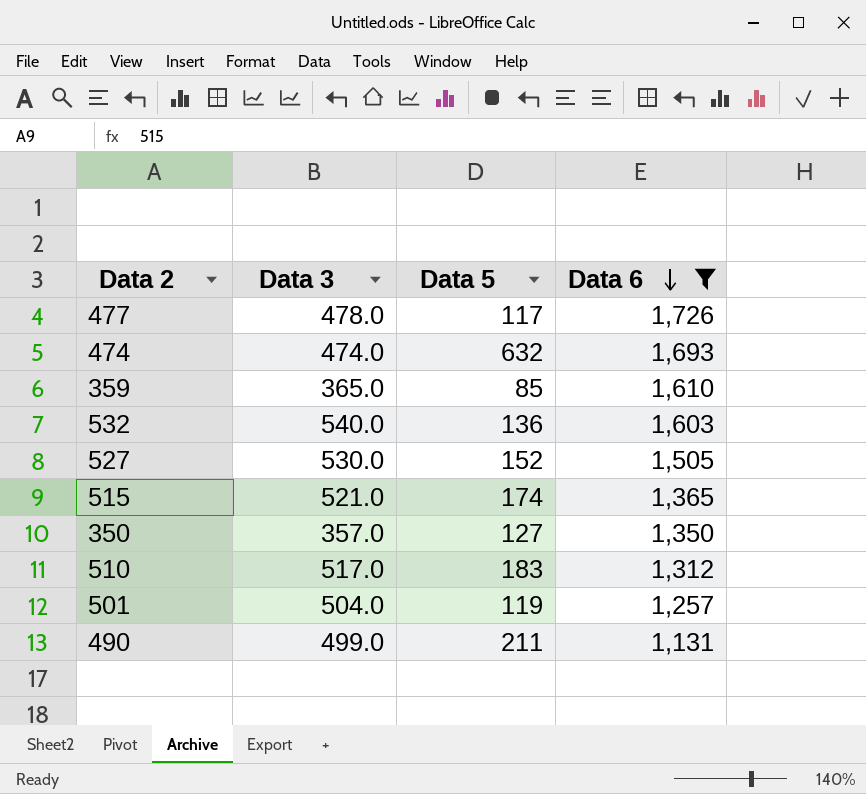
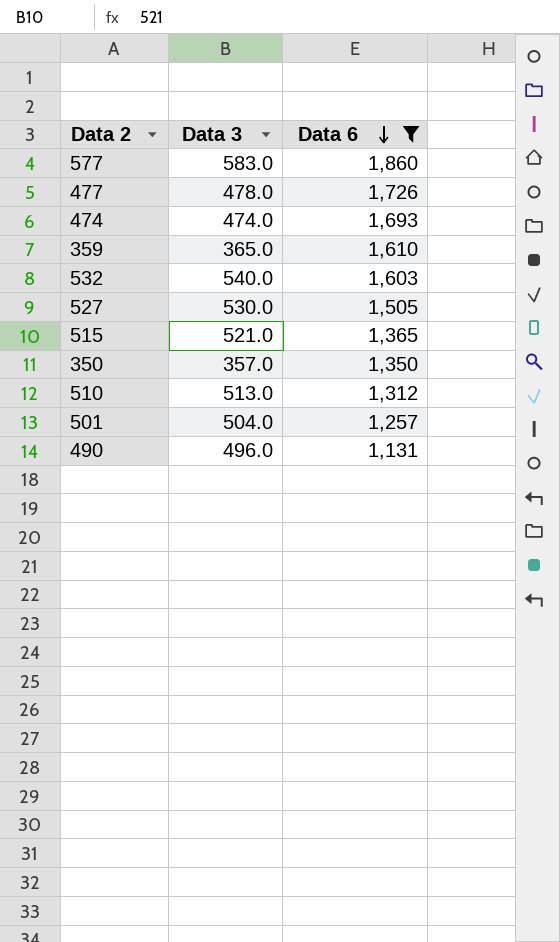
column Data 5 | position: 3 -> none
row 577: none -> 583.0 | 1,860
510 | Data 3: 517.0 -> 513.0
490 | Data 3: 499.0 -> 496.0

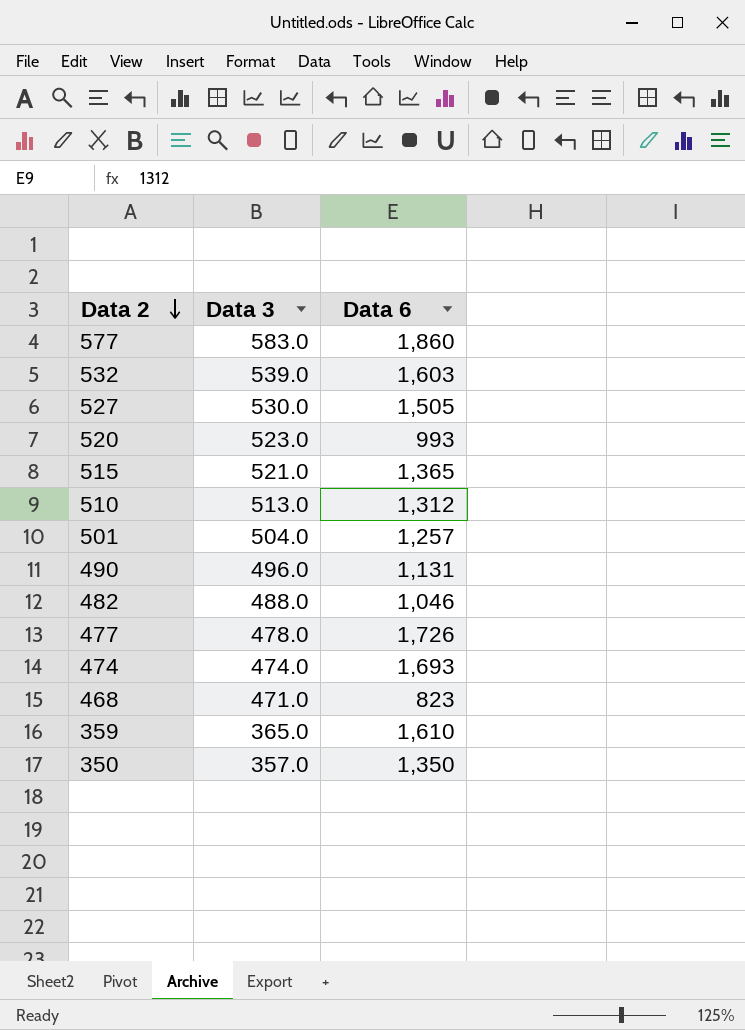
filter: Data 6 >= 1,131 -> none
row order: Data 6 descending -> Data 2 descending
532 | Data 3: 540.0 -> 539.0

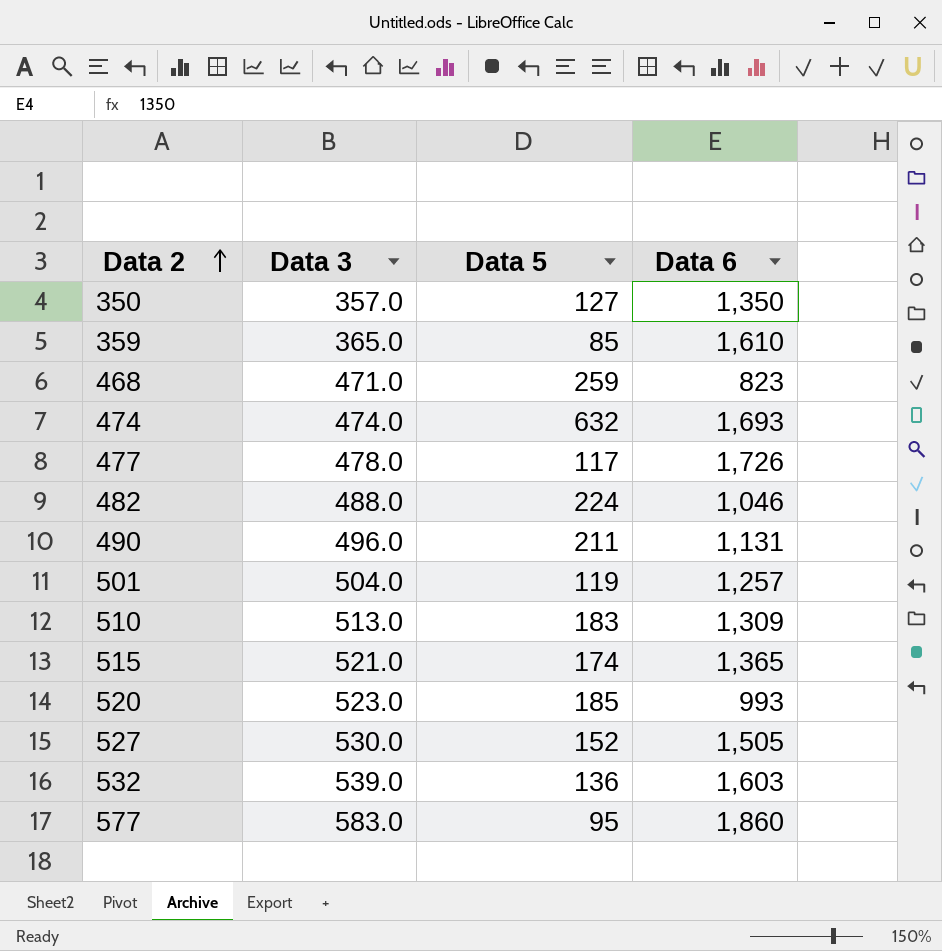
row order: Data 2 descending -> Data 2 ascending
column Data 5 | position: none -> 3
510 | Data 6: 1,312 -> 1,309

